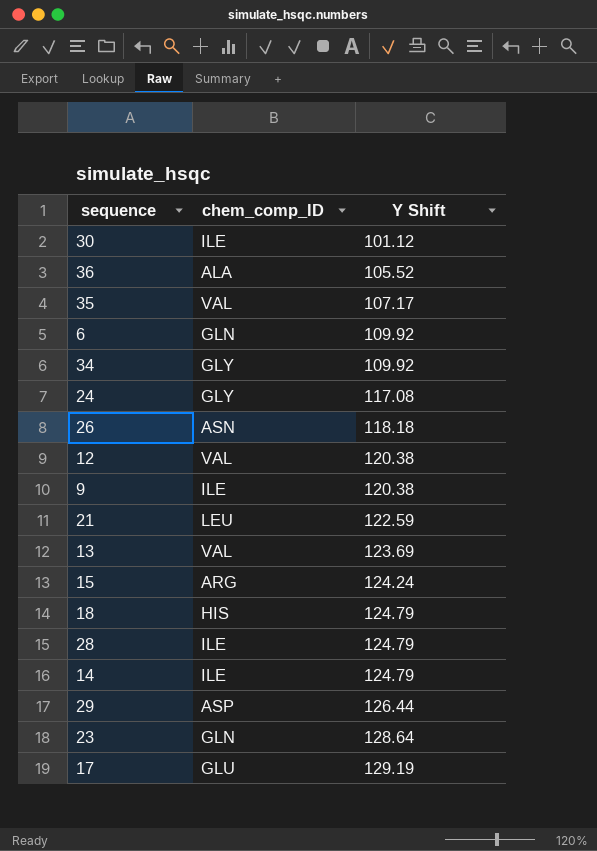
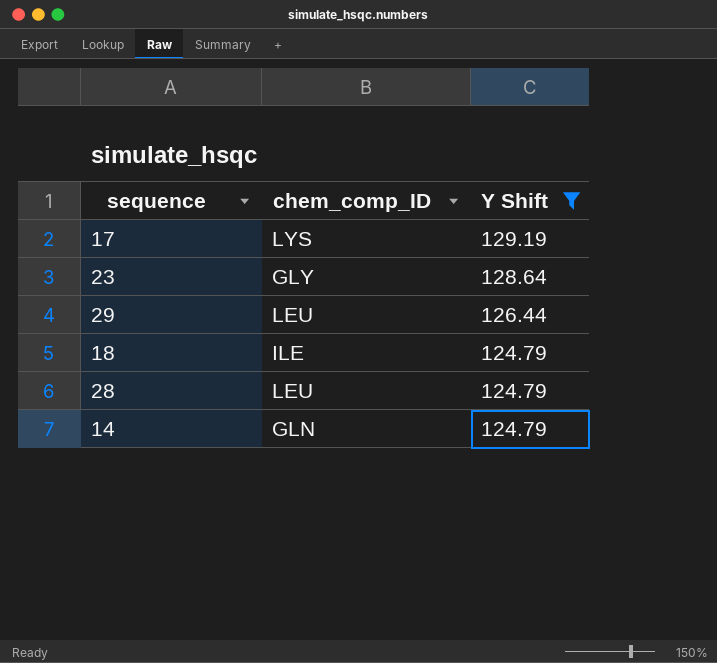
filter: none -> Y Shift >= 124.79
row order: Y Shift ascending -> Y Shift descending
17 | chem_comp_ID: GLU -> LYS
23 | chem_comp_ID: GLN -> GLY
29 | chem_comp_ID: ASP -> LEU
18 | chem_comp_ID: HIS -> ILE
28 | chem_comp_ID: ILE -> LEU
14 | chem_comp_ID: ILE -> GLN

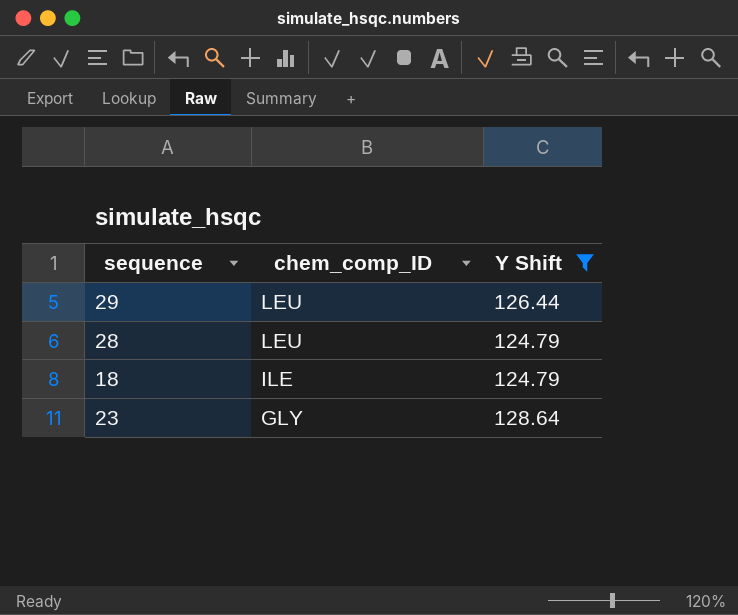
row order: Y Shift descending -> chem_comp_ID descending
row 17: LYS | 129.19 -> none
row 14: GLN | 124.79 -> none

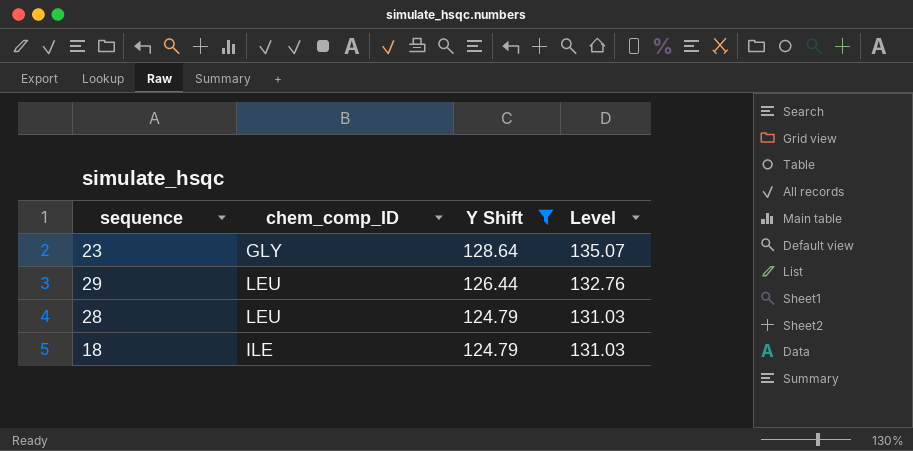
row order: chem_comp_ID descending -> Y Shift descending
column Level | formula: none -> [Y Shift] * 1.05

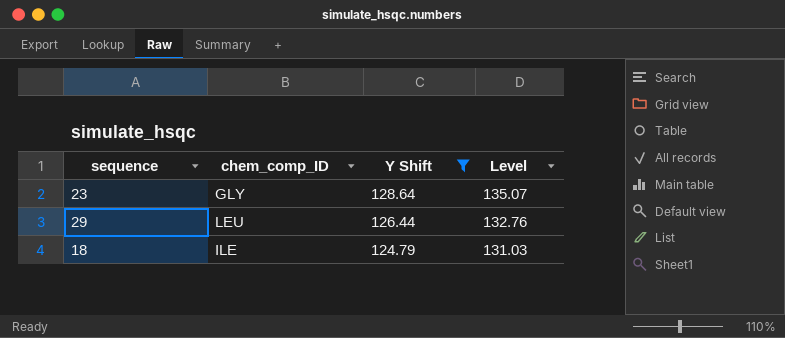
row 28: LEU | 124.79 | 131.03 -> none

